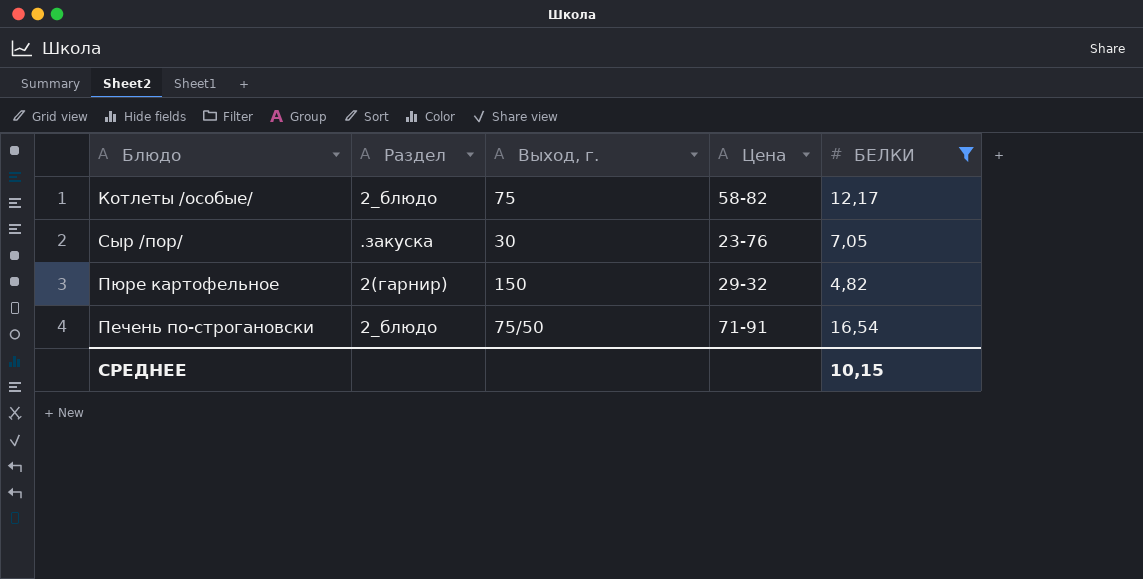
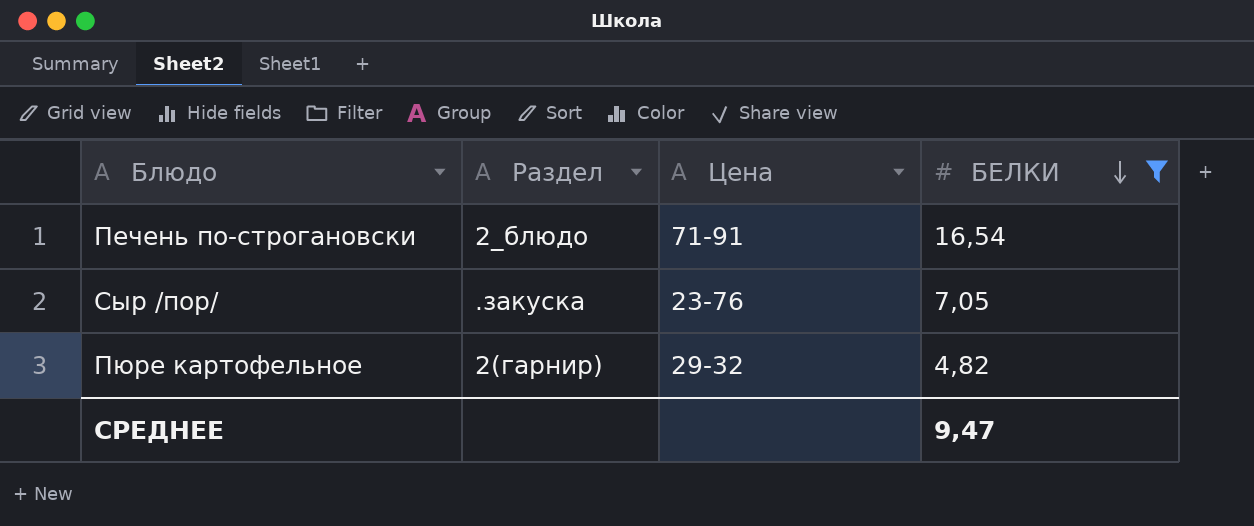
row order: none -> БЕЛКИ descending
column Выход, г. | position: 3 -> none
row Котлеты /особые/: 2_блюдо | 75 | 58-82 | 12,17 -> none
СРЕДНЕЕ | БЕЛКИ: 10,15 -> 9,47

